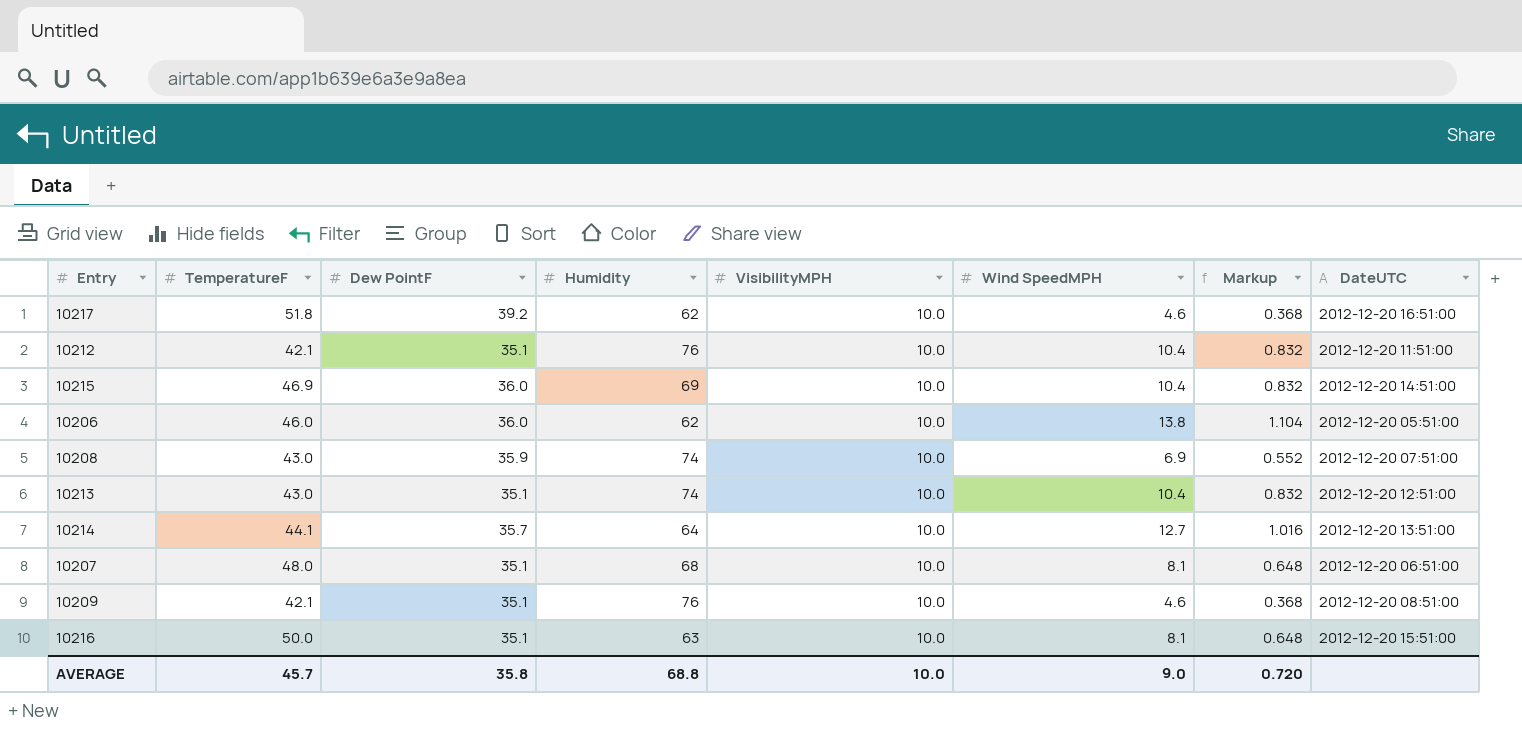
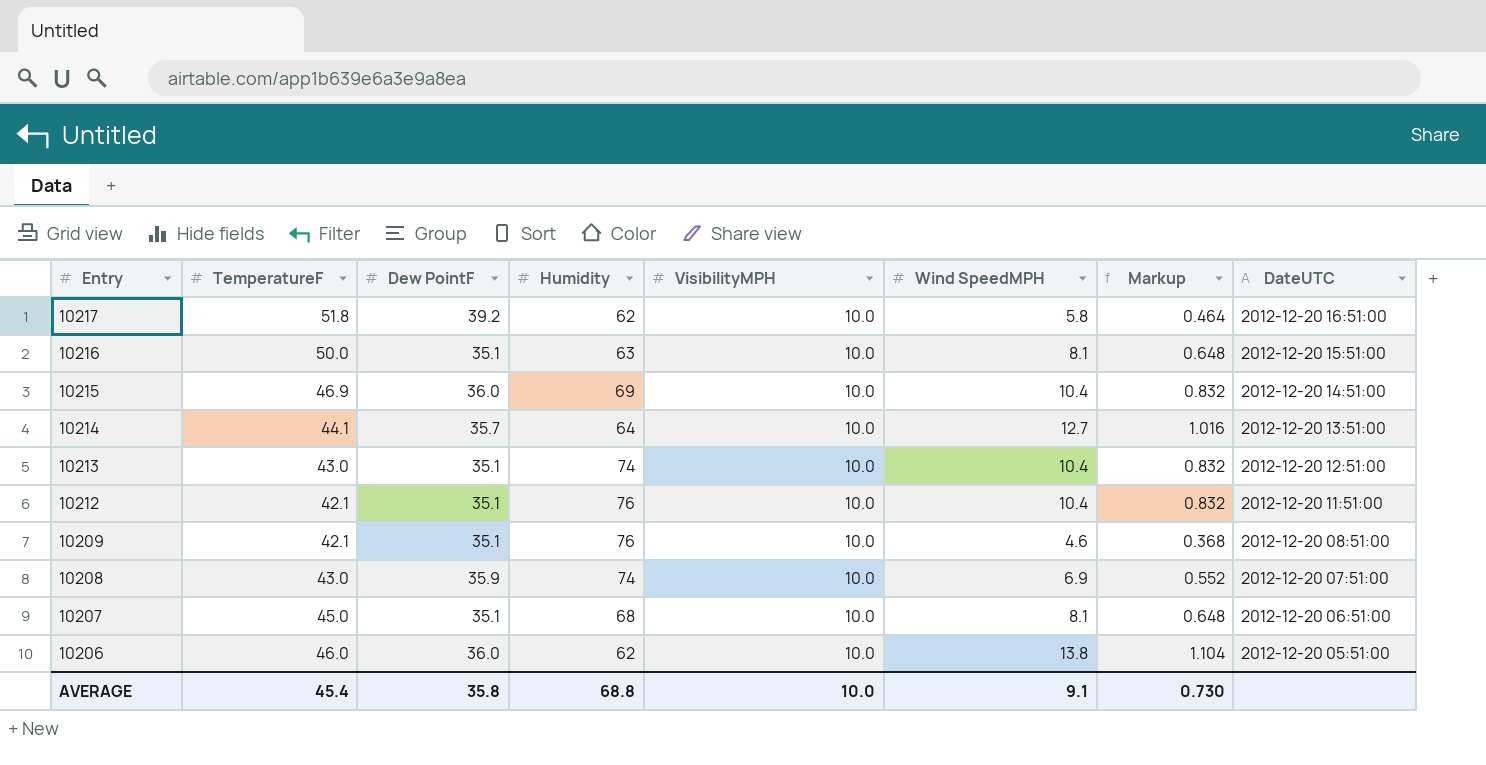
row order: none -> Entry descending
10217 | Wind SpeedMPH: 4.6 -> 5.8
10217 | Markup: 0.368 -> 0.464
10207 | TemperatureF: 48.0 -> 45.0
AVERAGE | TemperatureF: 45.7 -> 45.4
AVERAGE | Wind SpeedMPH: 9.0 -> 9.1
AVERAGE | Markup: 0.720 -> 0.730

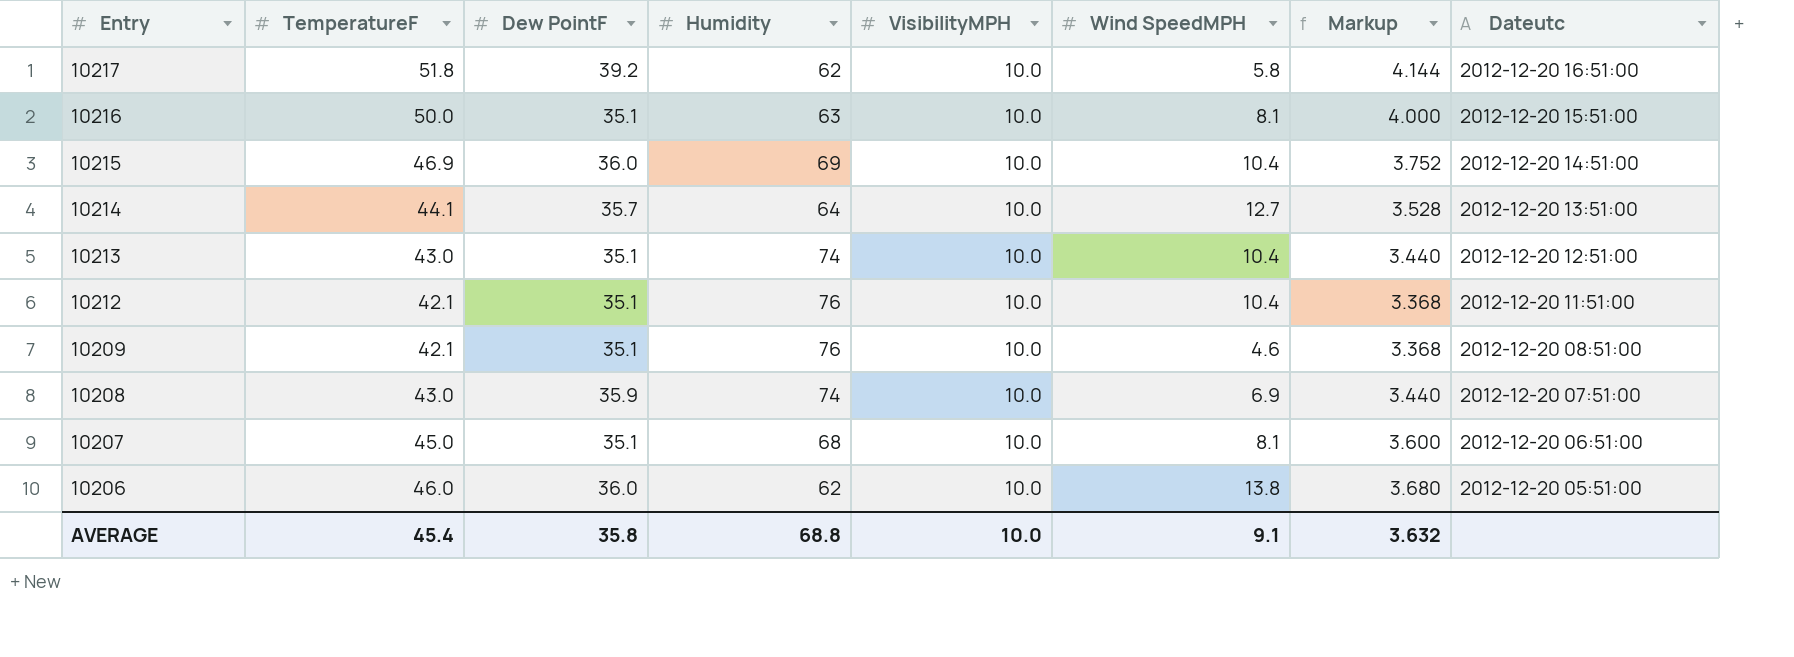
column Markup | formula: [Wind SpeedMPH] * 0.08 -> [TemperatureF] * 0.08
column name: DateUTC -> Dateutc
AVERAGE | Markup: 0.730 -> 3.632

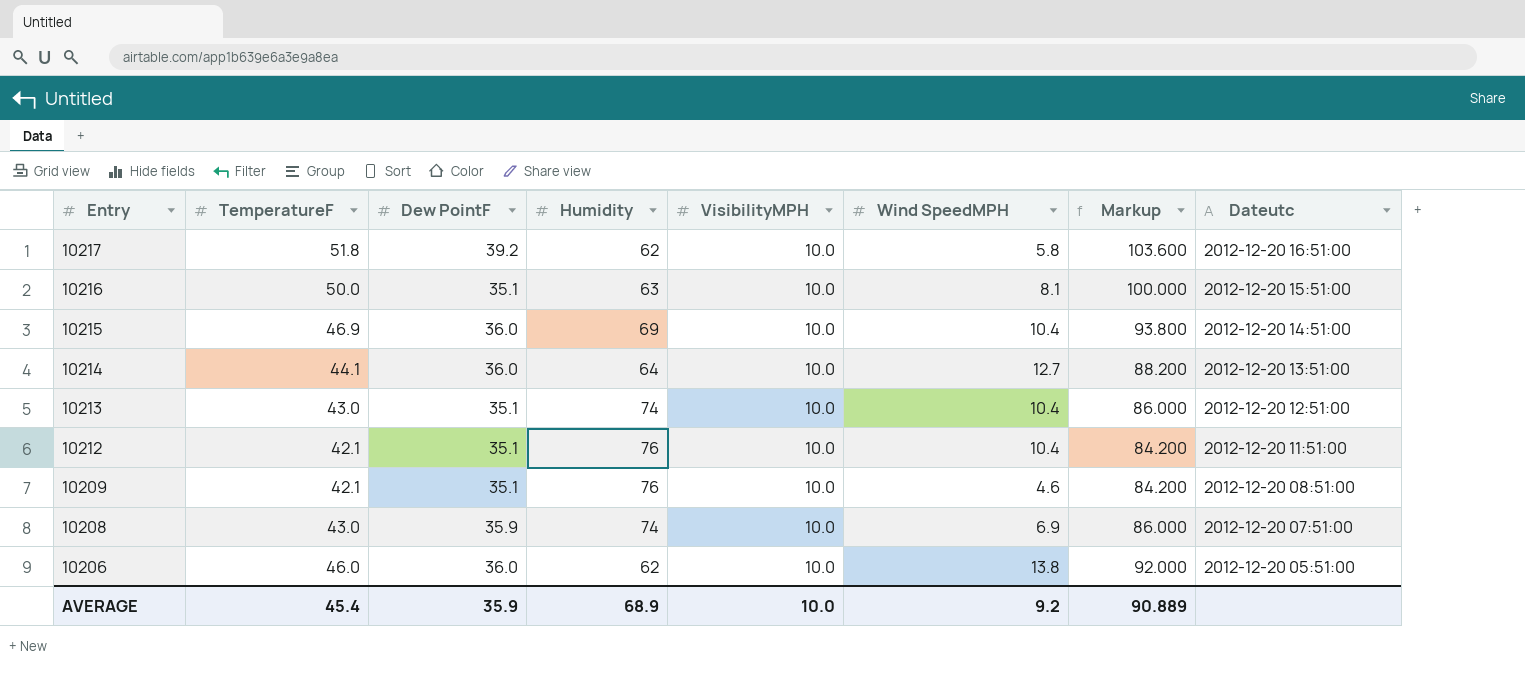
column Markup | formula: [TemperatureF] * 0.08 -> [TemperatureF] * 2
row 10207: 45.0 | 35.1 | 68 | 10.0 | 8.1 | 3.600 | 2012-12-20 06:51:00 -> none
10214 | Dew PointF: 35.7 -> 36.0
AVERAGE | Dew PointF: 35.8 -> 35.9
AVERAGE | Humidity: 68.8 -> 68.9
AVERAGE | Wind SpeedMPH: 9.1 -> 9.2
AVERAGE | Markup: 3.632 -> 90.889

